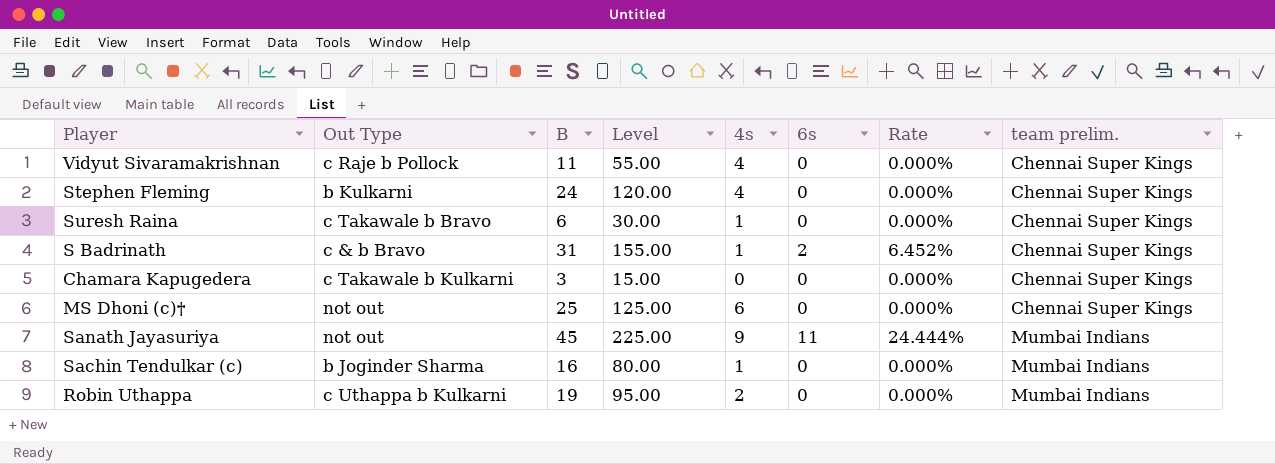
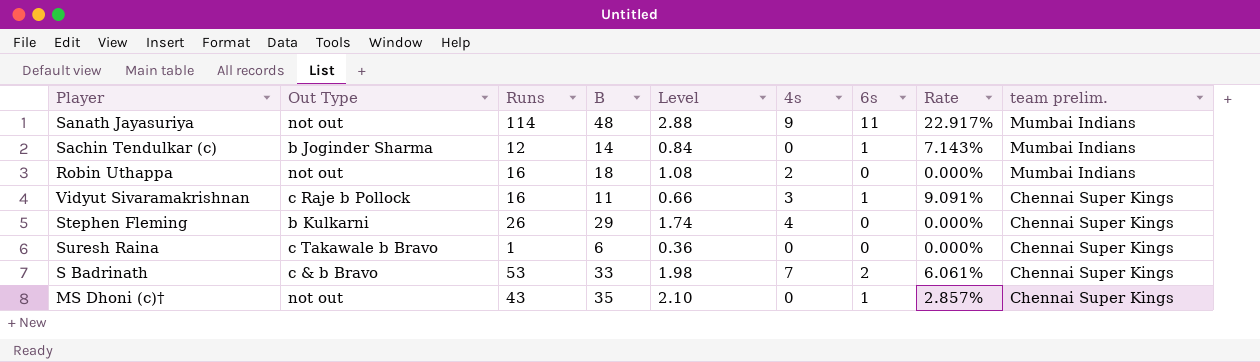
row order: team prelim. ascending -> team prelim. descending
column Runs | position: none -> 3
column Level | formula: [B] * 5 -> [B] * 0.06
row Chamara Kapugedera: c Takawale b Kulkarni | 3 | 15.00 | 0 | 0 | 0.000% | Chennai Super Kings -> none
Sanath Jayasuriya | B: 45 -> 48
Sanath Jayasuriya | Rate: 24.444% -> 22.917%
Sachin Tendulkar (c) | B: 16 -> 14
Sachin Tendulkar (c) | 4s: 1 -> 0
Sachin Tendulkar (c) | 6s: 0 -> 1
Sachin Tendulkar (c) | Rate: 0.000% -> 7.143%
Robin Uthappa | Out Type: c Uthappa b Kulkarni -> not out
Robin Uthappa | B: 19 -> 18
Vidyut Sivaramakrishnan | 4s: 4 -> 3
Vidyut Sivaramakrishnan | 6s: 0 -> 1
Vidyut Sivaramakrishnan | Rate: 0.000% -> 9.091%
Stephen Fleming | B: 24 -> 29
Suresh Raina | 4s: 1 -> 0
S Badrinath | B: 31 -> 33
S Badrinath | 4s: 1 -> 7
S Badrinath | Rate: 6.452% -> 6.061%
MS Dhoni (c)† | B: 25 -> 35
MS Dhoni (c)† | 4s: 6 -> 0
MS Dhoni (c)† | 6s: 0 -> 1
MS Dhoni (c)† | Rate: 0.000% -> 2.857%

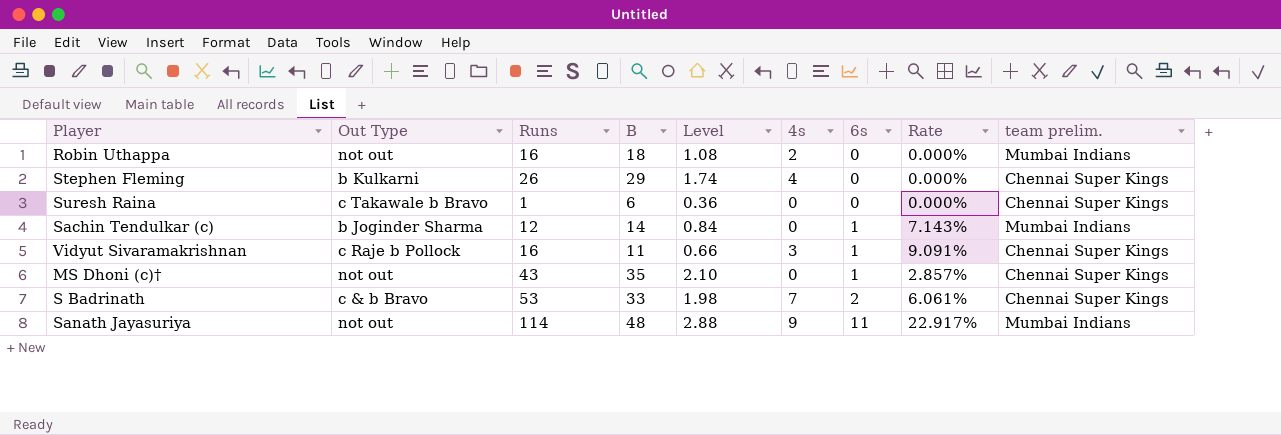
row order: team prelim. descending -> 6s ascending

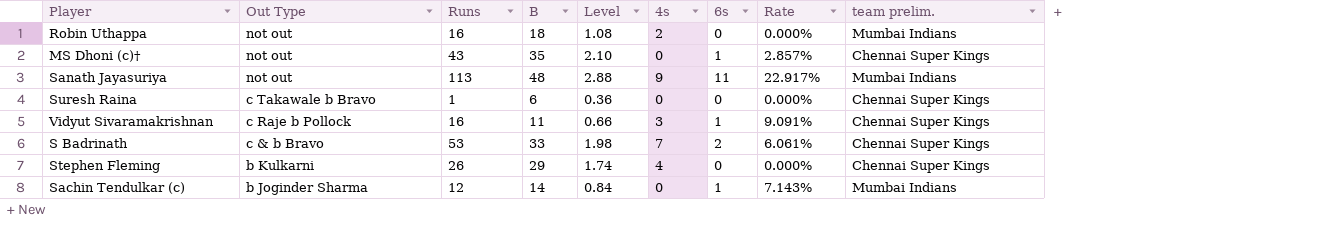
row order: 6s ascending -> Out Type descending
Sanath Jayasuriya | Runs: 114 -> 113

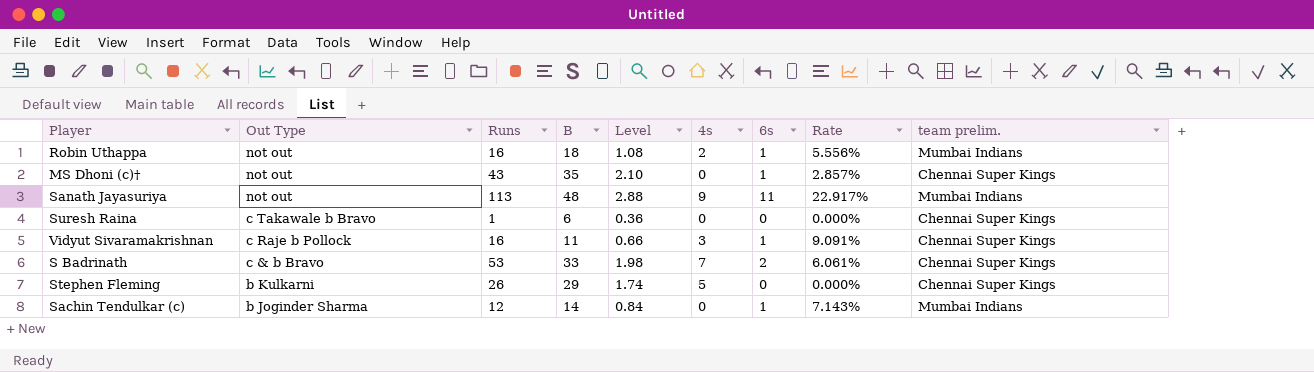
Robin Uthappa | 6s: 0 -> 1
Robin Uthappa | Rate: 0.000% -> 5.556%
Stephen Fleming | 4s: 4 -> 5

